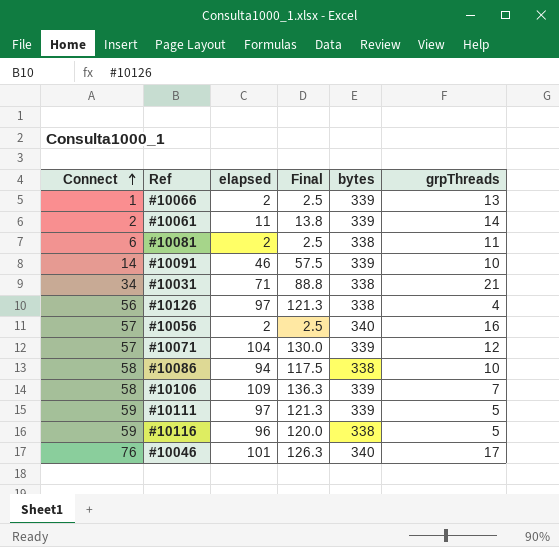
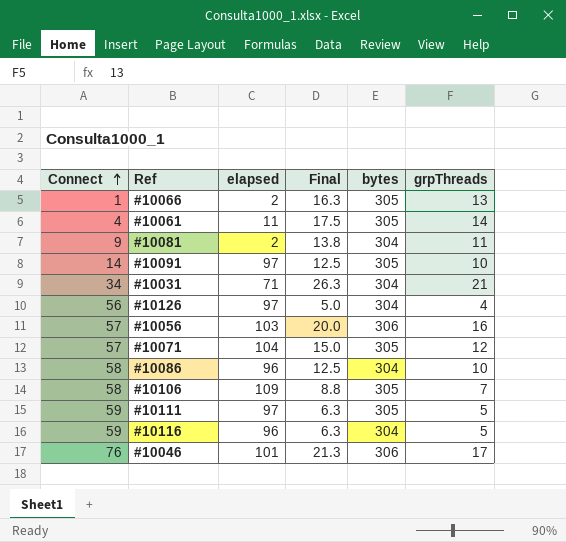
column Final | formula: [elapsed] * 1.25 -> [grpThreads] * 1.25
#10066 | bytes: 339 -> 305
#10061 | Connect: 2 -> 4
#10061 | bytes: 339 -> 305
#10081 | Connect: 6 -> 9
#10081 | bytes: 338 -> 304
#10091 | elapsed: 46 -> 97
#10091 | bytes: 339 -> 305
#10031 | bytes: 338 -> 304
#10126 | bytes: 338 -> 304
#10056 | elapsed: 2 -> 103
#10056 | bytes: 340 -> 306
#10071 | bytes: 339 -> 305
#10086 | elapsed: 94 -> 96
#10086 | bytes: 338 -> 304
#10106 | bytes: 339 -> 305
#10111 | bytes: 339 -> 305
#10116 | bytes: 338 -> 304
#10046 | bytes: 340 -> 306

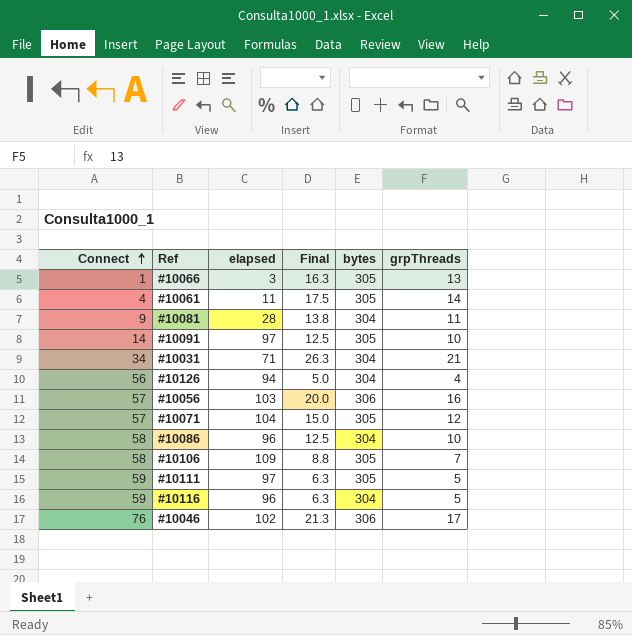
#10066 | elapsed: 2 -> 3
#10081 | elapsed: 2 -> 28
#10126 | elapsed: 97 -> 94
#10046 | elapsed: 101 -> 102

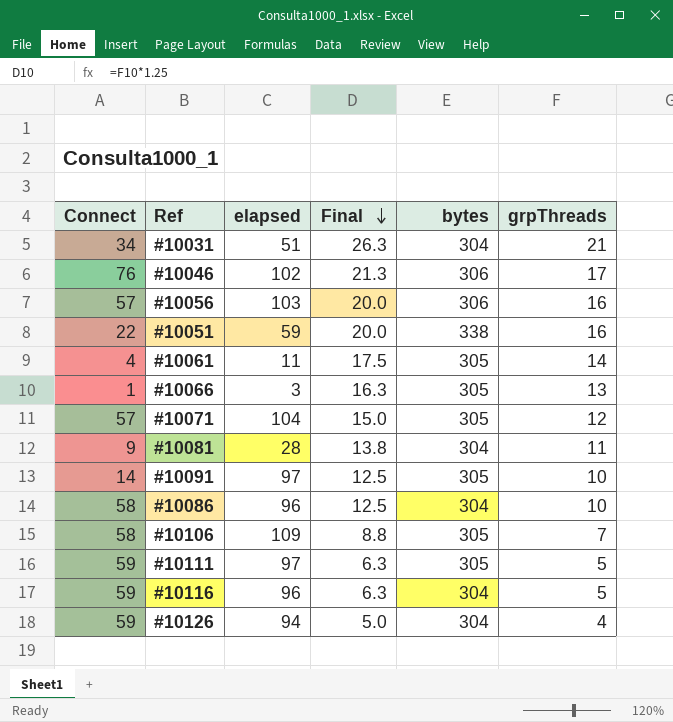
row order: Connect ascending -> Final descending
#10031 | elapsed: 71 -> 51
row #10051: none -> 22 | 59 | 20.0 | 338 | 16
#10126 | Connect: 56 -> 59

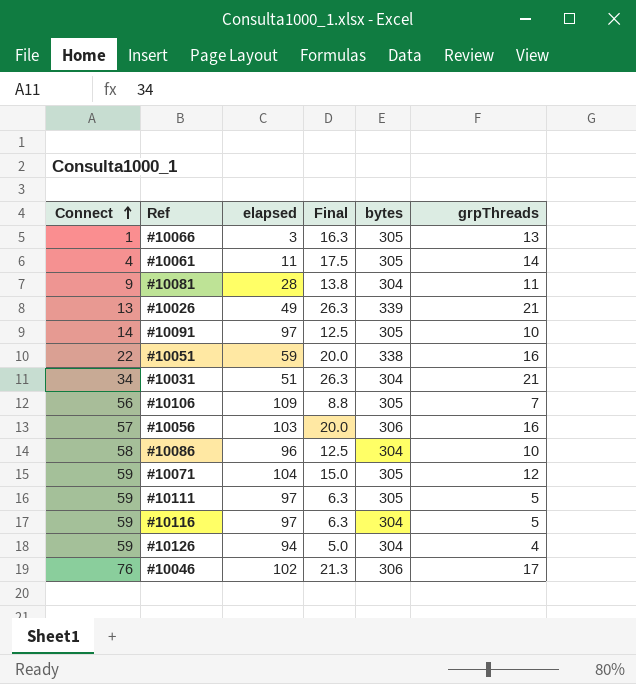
row order: Final descending -> Connect ascending
row #10026: none -> 13 | 49 | 26.3 | 339 | 21
#10106 | Connect: 58 -> 56
#10071 | Connect: 57 -> 59
#10116 | elapsed: 96 -> 97

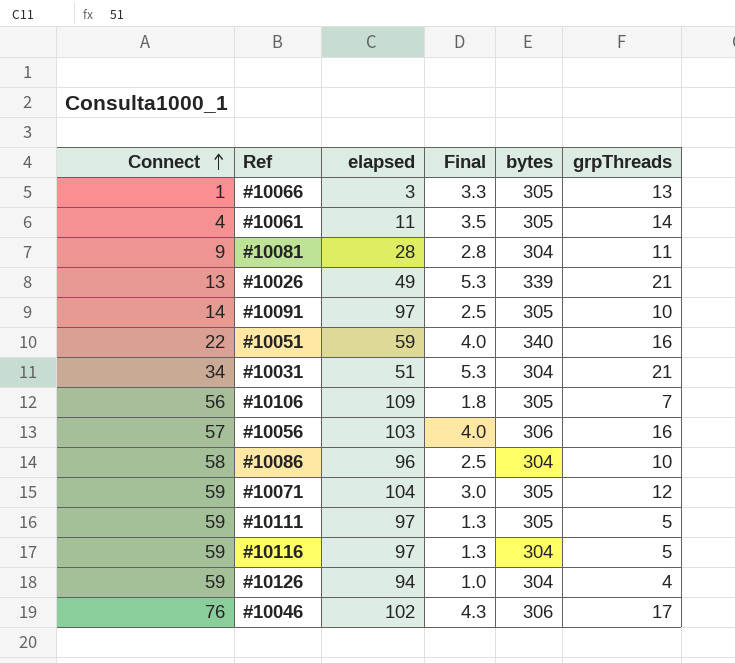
column Final | formula: [grpThreads] * 1.25 -> [grpThreads] * 0.25
#10051 | bytes: 338 -> 340

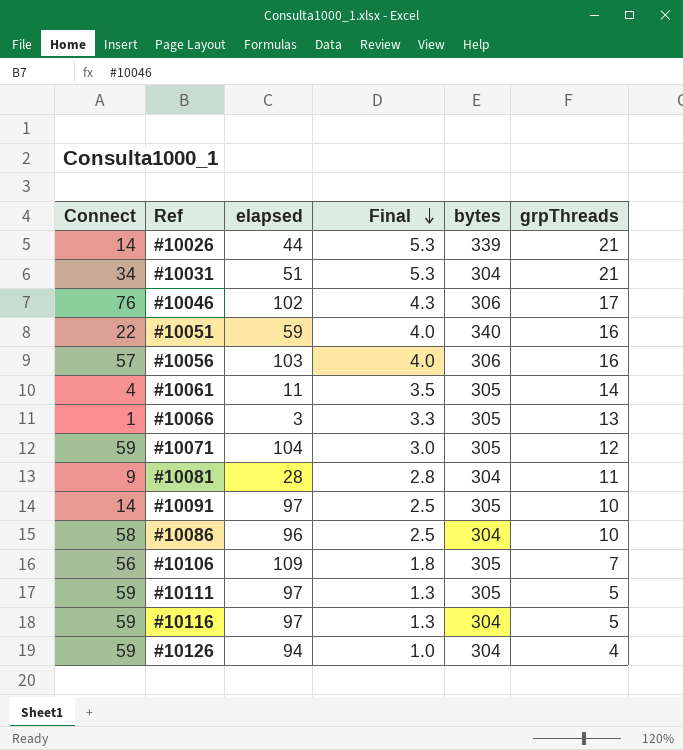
row order: Connect ascending -> Final descending
#10026 | Connect: 13 -> 14
#10026 | elapsed: 49 -> 44

